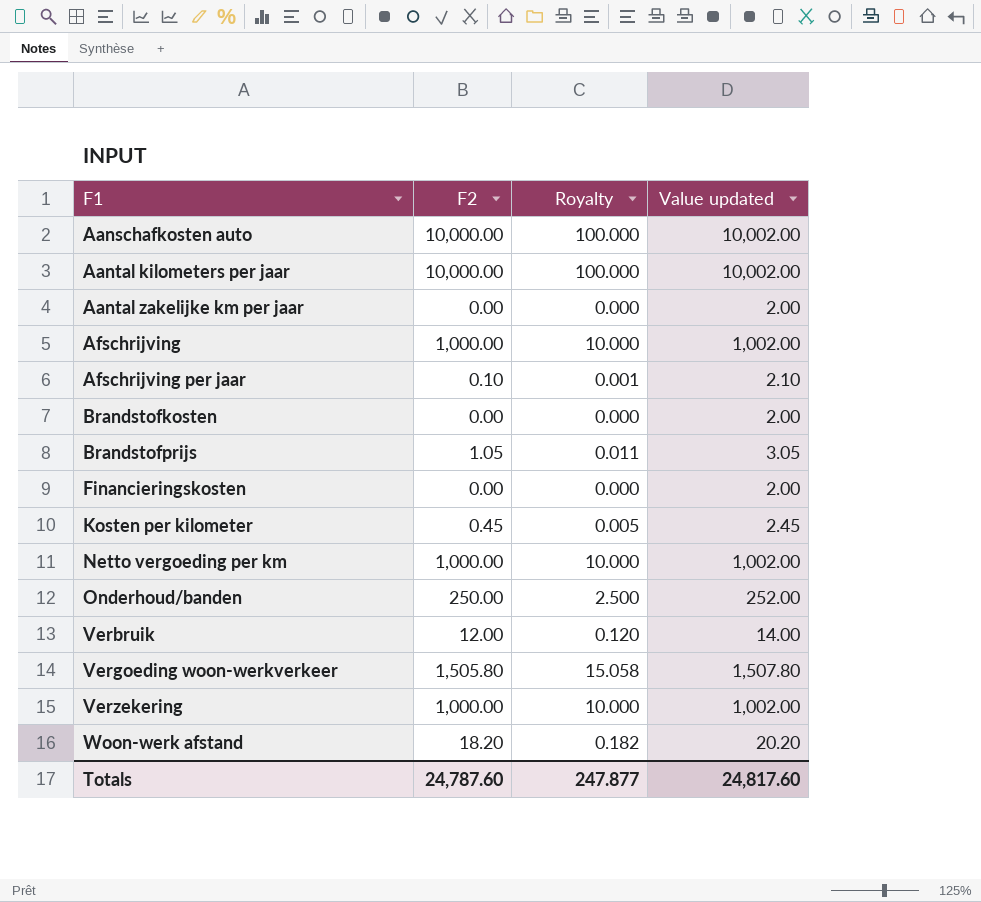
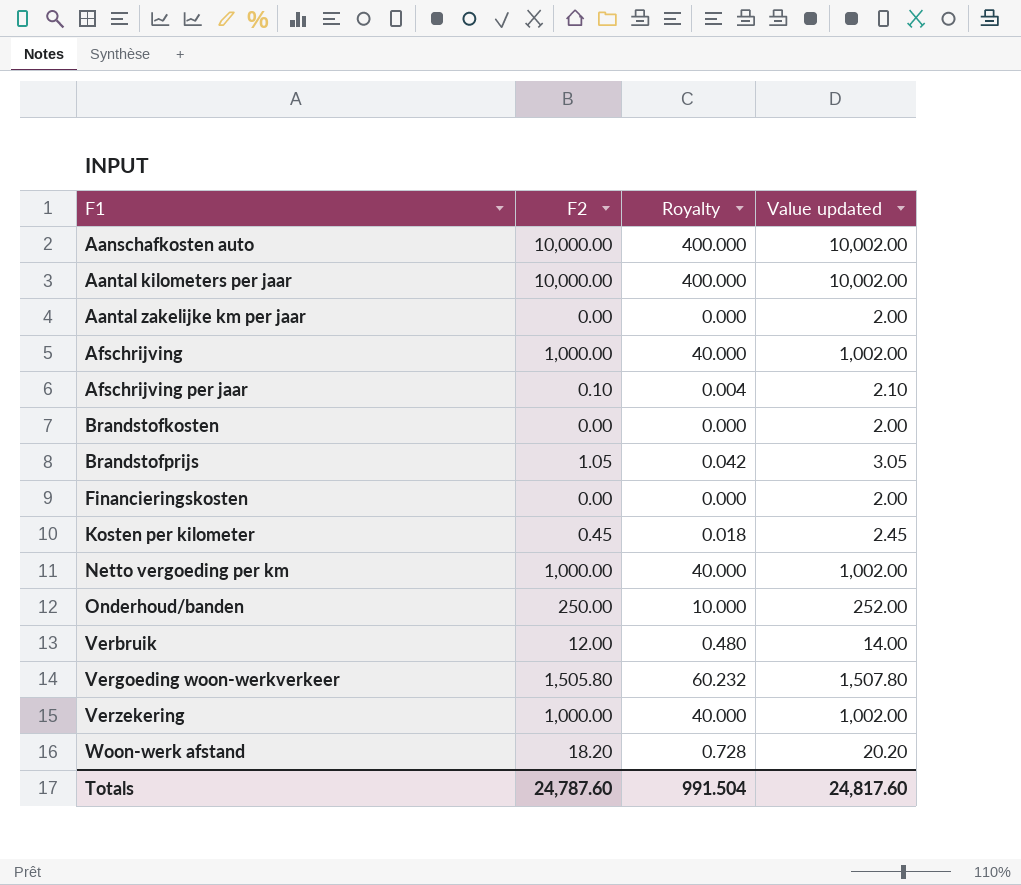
column Royalty | formula: [F2] * 0.01 -> [F2] * 0.04
Totals | Royalty: 247.877 -> 991.504

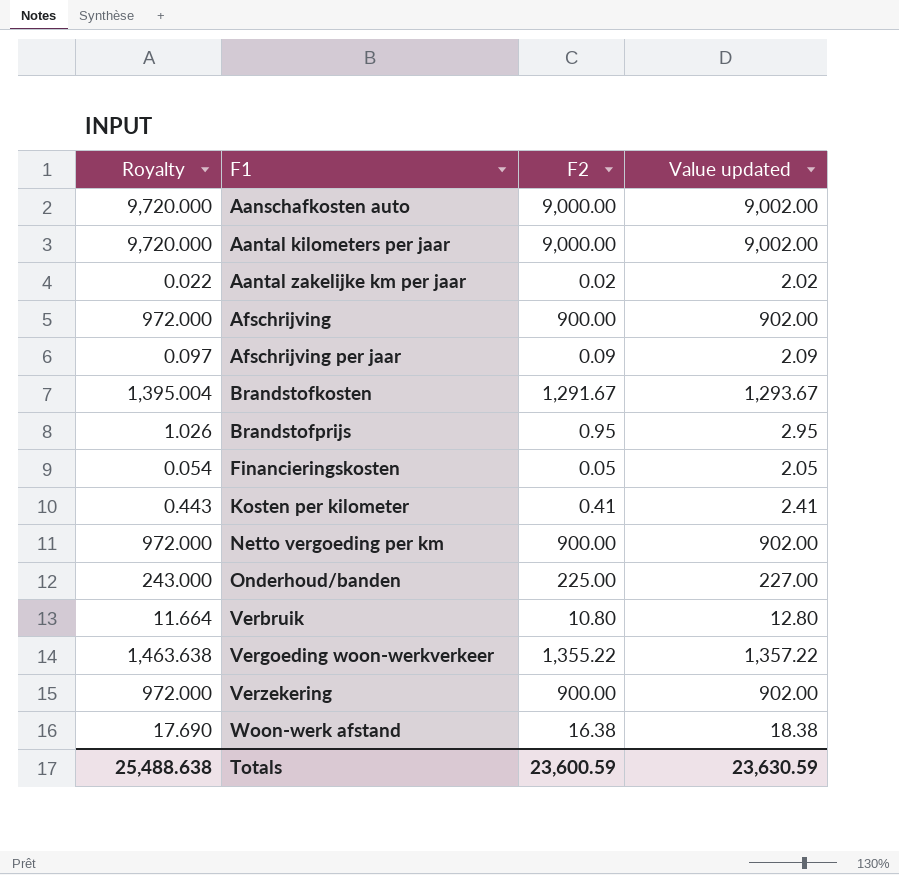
column Royalty | formula: [F2] * 0.04 -> [F2] * 1.08
column Royalty | position: 3 -> 1
Aanschafkosten auto | F2: 10,000.00 -> 9,000.00
Aanschafkosten auto | Value updated: 10,002.00 -> 9,002.00
Aantal kilometers per jaar | F2: 10,000.00 -> 9,000.00
Aantal kilometers per jaar | Value updated: 10,002.00 -> 9,002.00
Aantal zakelijke km per jaar | F2: 0.00 -> 0.02
Aantal zakelijke km per jaar | Value updated: 2.00 -> 2.02
Afschrijving | F2: 1,000.00 -> 900.00
Afschrijving | Value updated: 1,002.00 -> 902.00
Afschrijving per jaar | F2: 0.10 -> 0.09
Afschrijving per jaar | Value updated: 2.10 -> 2.09
Brandstofkosten | F2: 0.00 -> 1,291.67
Brandstofkosten | Value updated: 2.00 -> 1,293.67
Brandstofprijs | F2: 1.05 -> 0.95
Brandstofprijs | Value updated: 3.05 -> 2.95
Financieringskosten | F2: 0.00 -> 0.05
Financieringskosten | Value updated: 2.00 -> 2.05
Kosten per kilometer | F2: 0.45 -> 0.41
Kosten per kilometer | Value updated: 2.45 -> 2.41
Netto vergoeding per km | F2: 1,000.00 -> 900.00
Netto vergoeding per km | Value updated: 1,002.00 -> 902.00
Onderhoud/banden | F2: 250.00 -> 225.00
Onderhoud/banden | Value updated: 252.00 -> 227.00
Verbruik | F2: 12.00 -> 10.80
Verbruik | Value updated: 14.00 -> 12.80
Vergoeding woon-werkverkeer | F2: 1,505.80 -> 1,355.22
Vergoeding woon-werkverkeer | Value updated: 1,507.80 -> 1,357.22
Verzekering | F2: 1,000.00 -> 900.00
Verzekering | Value updated: 1,002.00 -> 902.00
Woon-werk afstand | F2: 18.20 -> 16.38
Woon-werk afstand | Value updated: 20.20 -> 18.38
Totals | Royalty: 991.504 -> 25,488.638
Totals | F2: 24,787.60 -> 23,600.59
Totals | Value updated: 24,817.60 -> 23,630.59

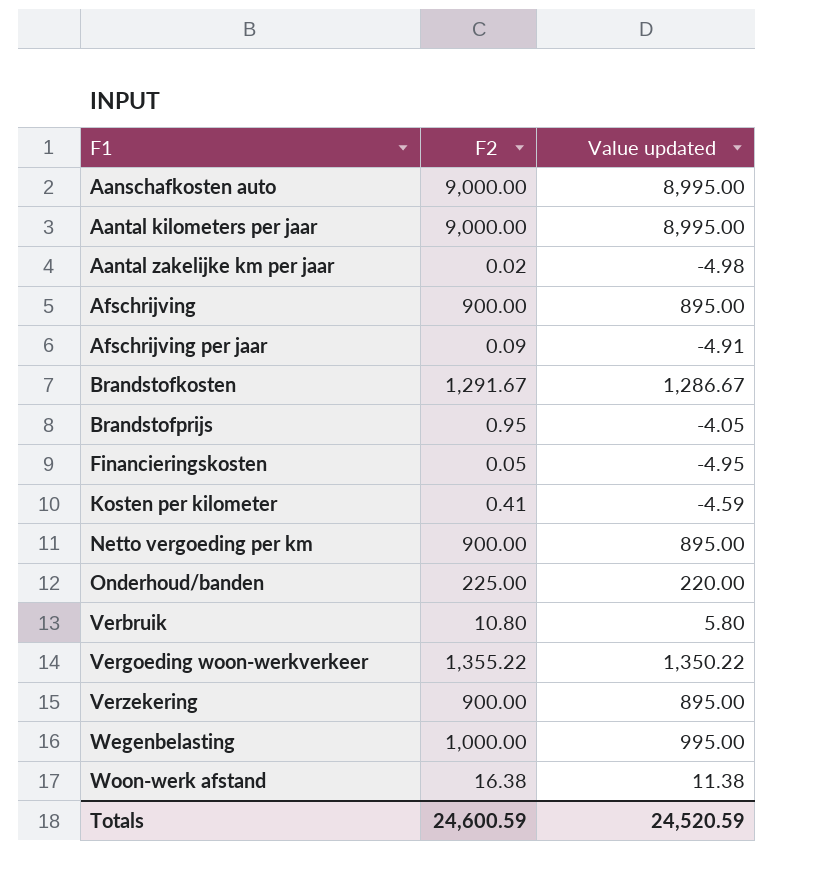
column Royalty | formula: [F2] * 1.08 -> none
column Value updated | formula: [F2] + 2 -> [F2] - 5
row Wegenbelasting: none -> 1,000.00 | 995.00
Totals | F2: 23,600.59 -> 24,600.59
Totals | Value updated: 23,630.59 -> 24,520.59

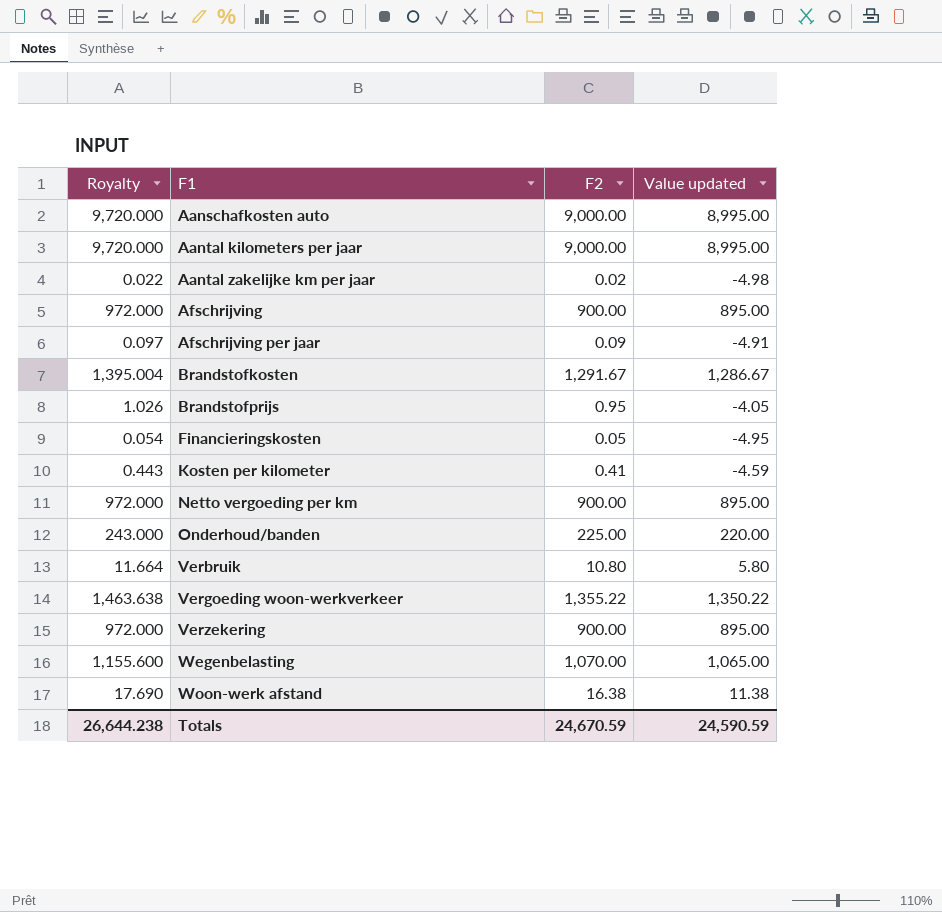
column Royalty | formula: none -> [F2] * 1.08
Wegenbelasting | F2: 1,000.00 -> 1,070.00
Wegenbelasting | Value updated: 995.00 -> 1,065.00
Totals | F2: 24,600.59 -> 24,670.59
Totals | Value updated: 24,520.59 -> 24,590.59

